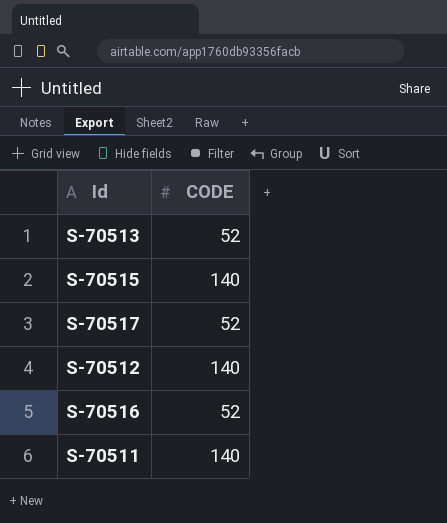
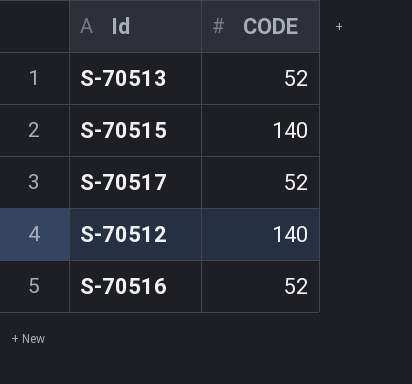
row S-70511: 140 -> none

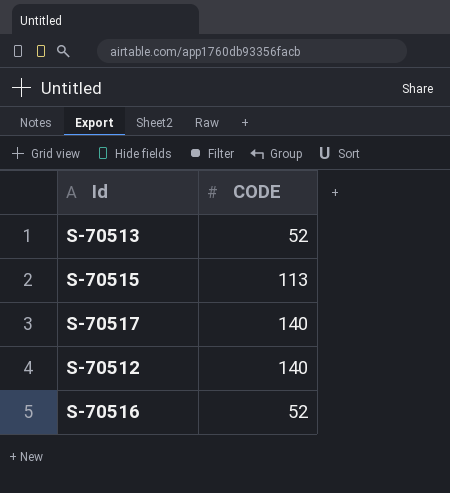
S-70515 | CODE: 140 -> 113
S-70517 | CODE: 52 -> 140

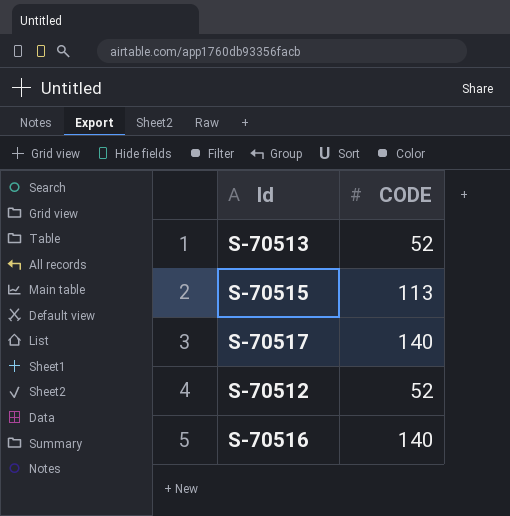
S-70512 | CODE: 140 -> 52
S-70516 | CODE: 52 -> 140

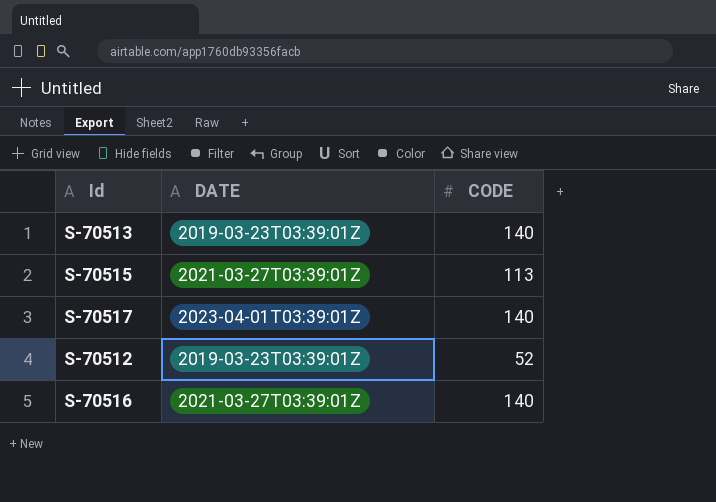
column DATE | position: none -> 2
S-70513 | CODE: 52 -> 140

